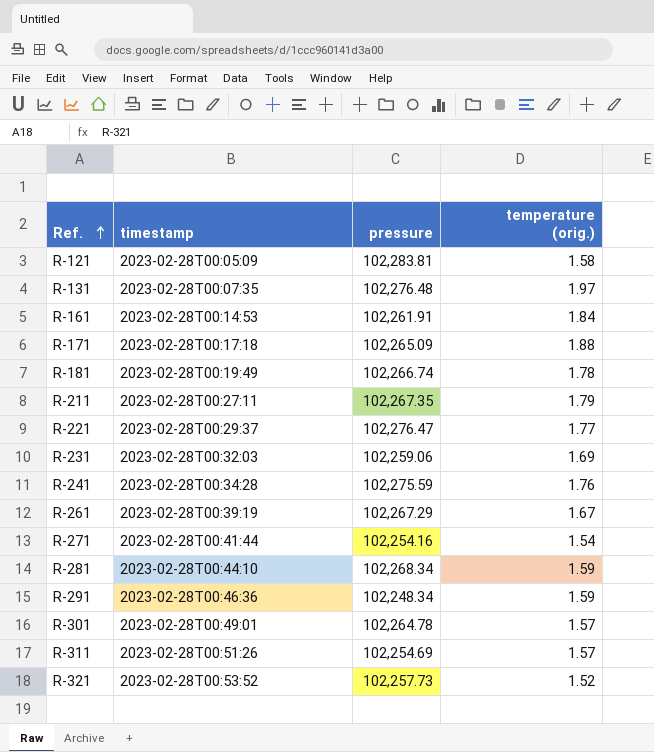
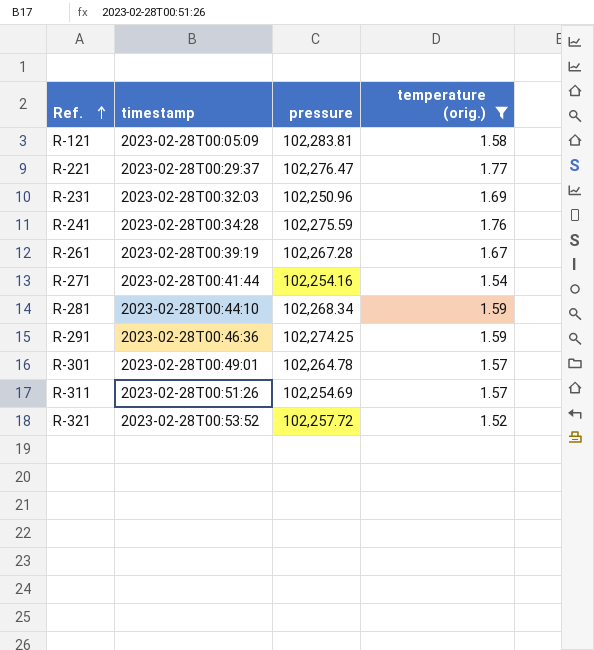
filter: none -> temperature (orig.) <= 1.77
R-231 | pressure: 102,259.06 -> 102,250.96
R-261 | pressure: 102,267.29 -> 102,267.28
R-291 | pressure: 102,248.34 -> 102,274.25
R-321 | pressure: 102,257.73 -> 102,257.72

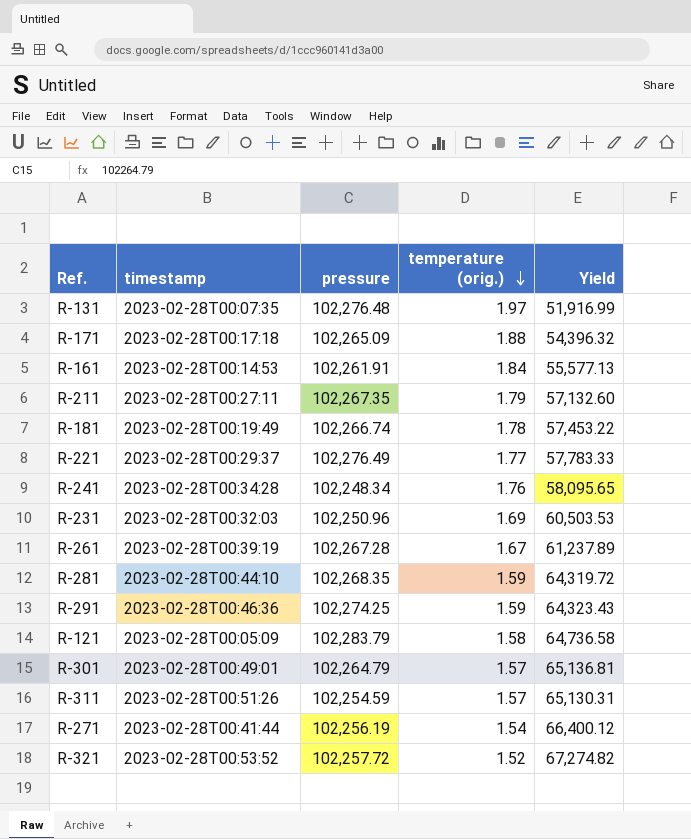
filter: temperature (orig.) <= 1.77 -> none
row order: Ref. ascending -> temperature (orig.) descending
column Yield | formula: none -> [pressure] / [temperature (orig.)]
R-221 | pressure: 102,276.47 -> 102,276.49
R-241 | pressure: 102,275.59 -> 102,248.34
R-281 | pressure: 102,268.34 -> 102,268.35
R-121 | pressure: 102,283.81 -> 102,283.79
R-301 | pressure: 102,264.78 -> 102,264.79
R-311 | pressure: 102,254.69 -> 102,254.59
R-271 | pressure: 102,254.16 -> 102,256.19

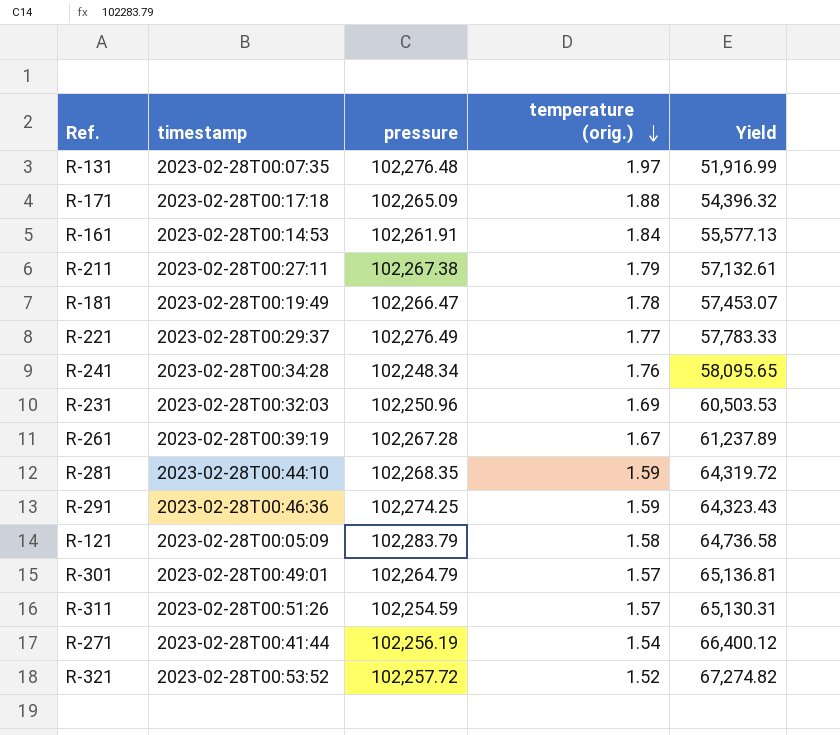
R-211 | pressure: 102,267.35 -> 102,267.38
R-211 | Yield: 57,132.60 -> 57,132.61
R-181 | pressure: 102,266.74 -> 102,266.47
R-181 | Yield: 57,453.22 -> 57,453.07

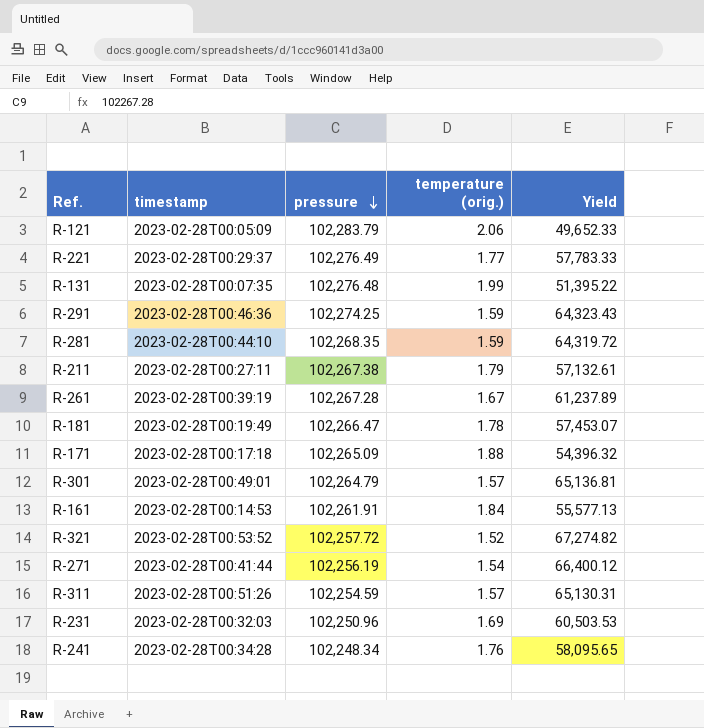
row order: temperature (orig.) descending -> pressure descending
R-121 | temperature (orig.): 1.58 -> 2.06
R-121 | Yield: 64,736.58 -> 49,652.33
R-131 | temperature (orig.): 1.97 -> 1.99
R-131 | Yield: 51,916.99 -> 51,395.22

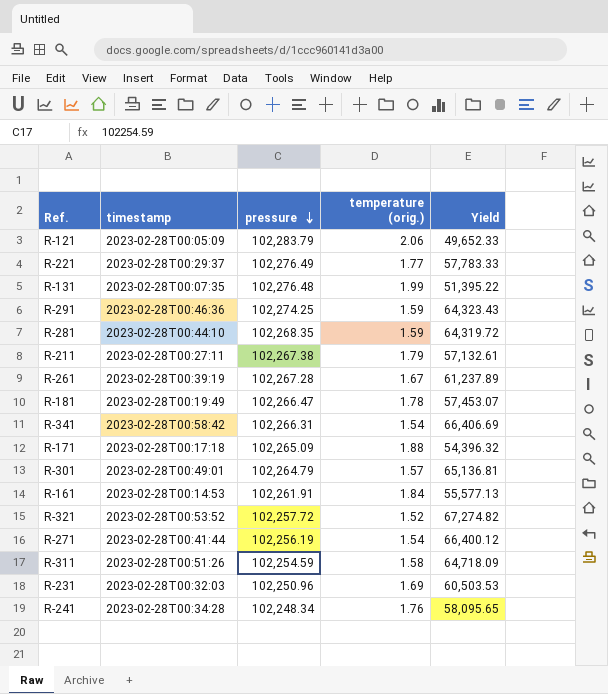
row R-341: none -> 2023-02-28T00:58:42 | 102,266.31 | 1.54 | 66,406.69
R-311 | temperature (orig.): 1.57 -> 1.58
R-311 | Yield: 65,130.31 -> 64,718.09

